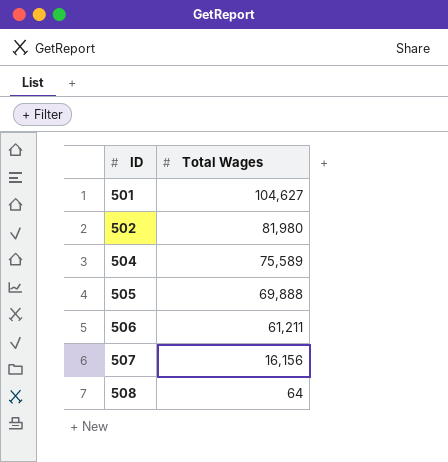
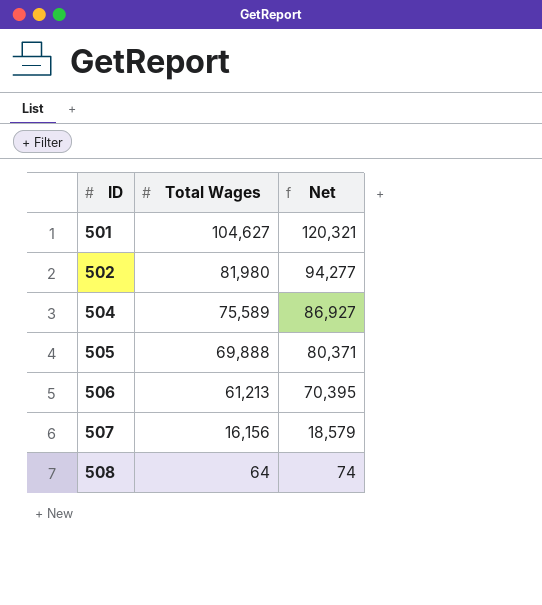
column Net | formula: none -> [Total Wages] * 1.15
506 | Total Wages: 61,211 -> 61,213

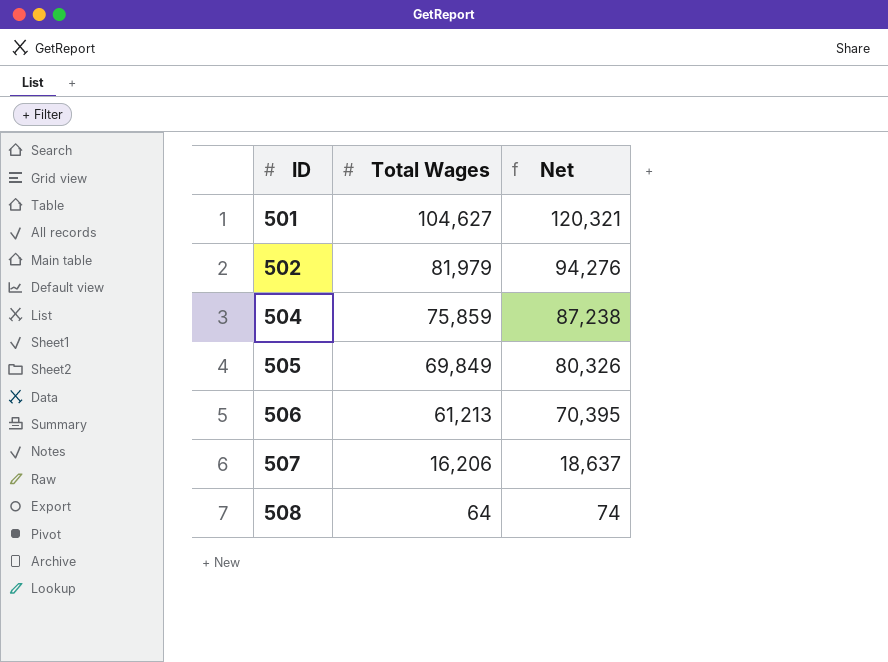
502 | Total Wages: 81,980 -> 81,979
502 | Net: 94,277 -> 94,276
504 | Total Wages: 75,589 -> 75,859
504 | Net: 86,927 -> 87,238
505 | Total Wages: 69,888 -> 69,849
505 | Net: 80,371 -> 80,326
507 | Total Wages: 16,156 -> 16,206
507 | Net: 18,579 -> 18,637

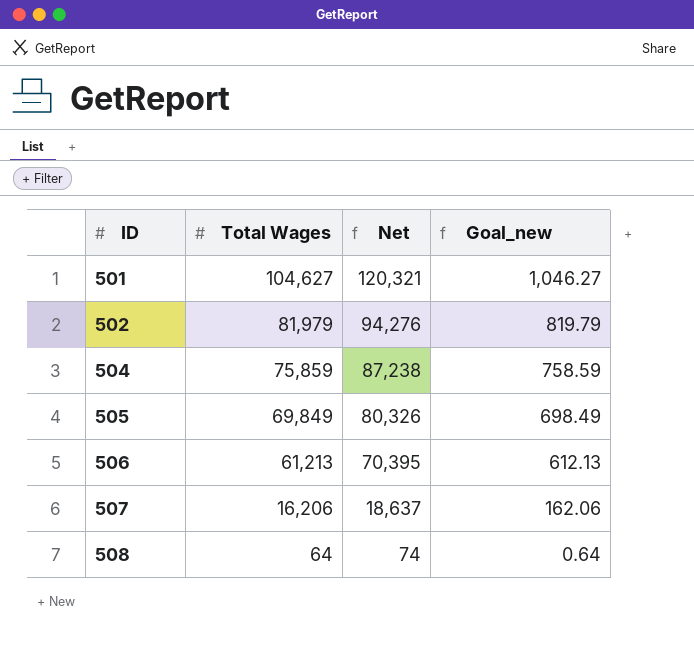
column Goal_new | formula: none -> [Total Wages] * 0.01

